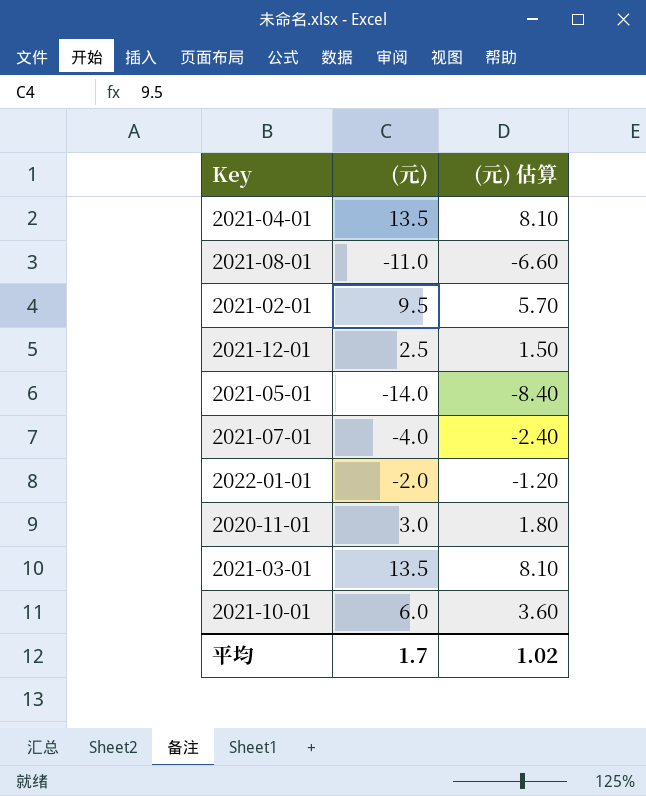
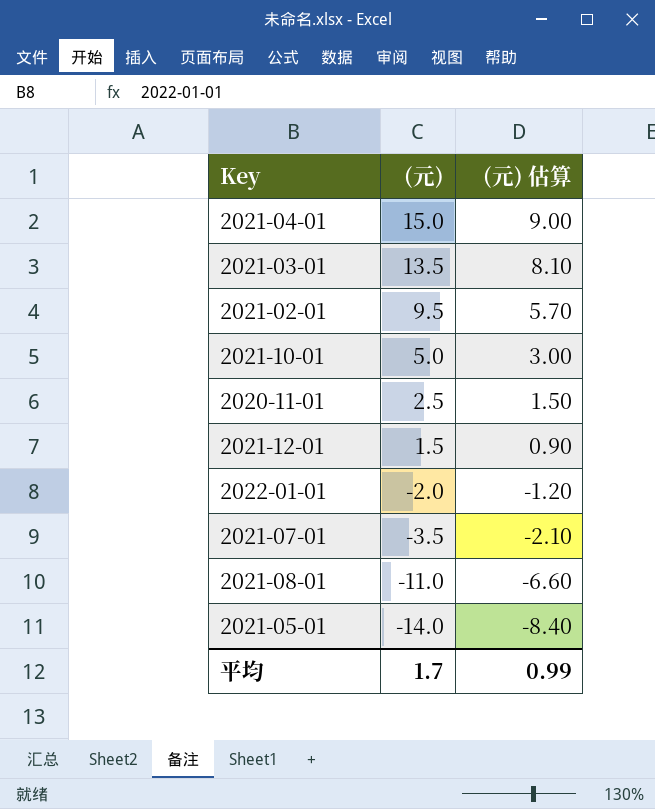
row order: none -> (元) descending
2021-04-01 | (元): 13.5 -> 15.0
2021-04-01 | (元) 估算: 8.10 -> 9.00
2021-10-01 | (元): 6.0 -> 5.0
2021-10-01 | (元) 估算: 3.60 -> 3.00
2020-11-01 | (元): 3.0 -> 2.5
2020-11-01 | (元) 估算: 1.80 -> 1.50
2021-12-01 | (元): 2.5 -> 1.5
2021-12-01 | (元) 估算: 1.50 -> 0.90
2021-07-01 | (元): -4.0 -> -3.5
2021-07-01 | (元) 估算: -2.40 -> -2.10
平均 | (元) 估算: 1.02 -> 0.99

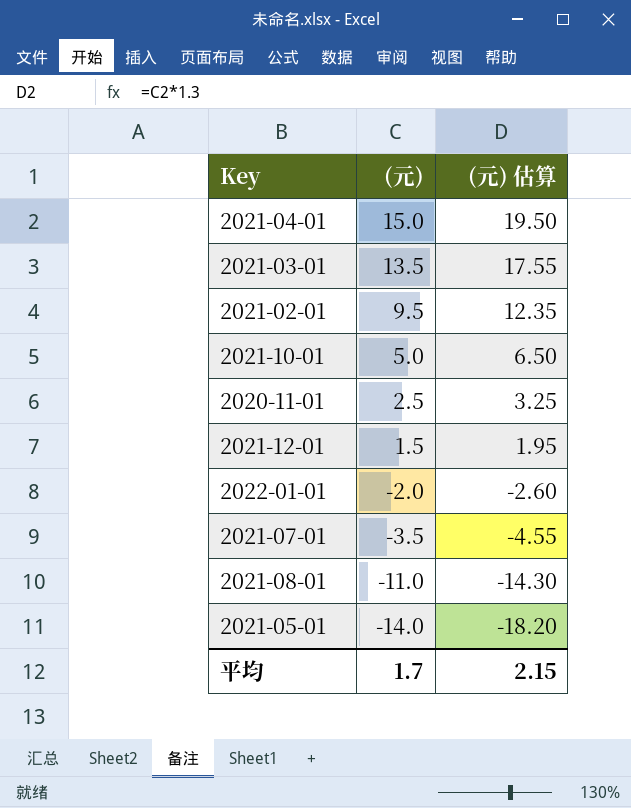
column (元) 估算 | formula: [(元)] * 0.6 -> [(元)] * 1.3
平均 | (元) 估算: 0.99 -> 2.15

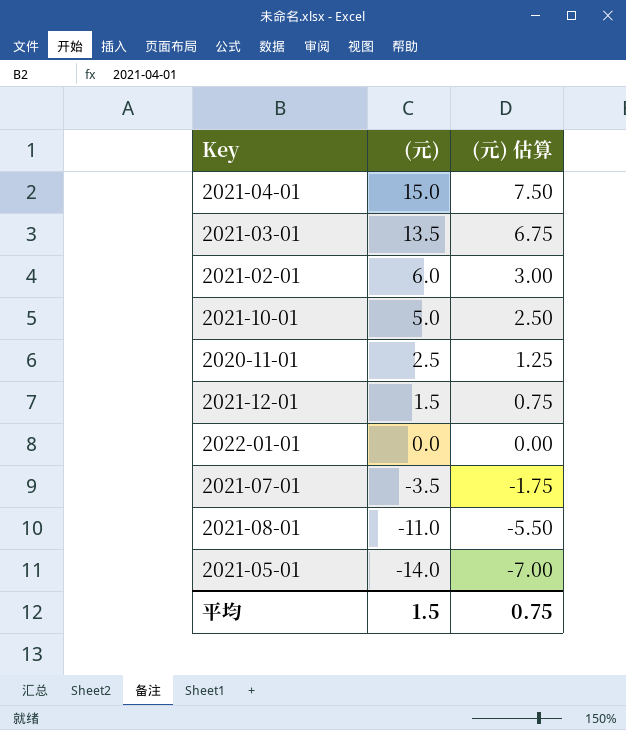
column (元) 估算 | formula: [(元)] * 1.3 -> [(元)] * 0.5
2021-02-01 | (元): 9.5 -> 6.0
2022-01-01 | (元): -2.0 -> 0.0
平均 | (元): 1.7 -> 1.5
平均 | (元) 估算: 2.15 -> 0.75

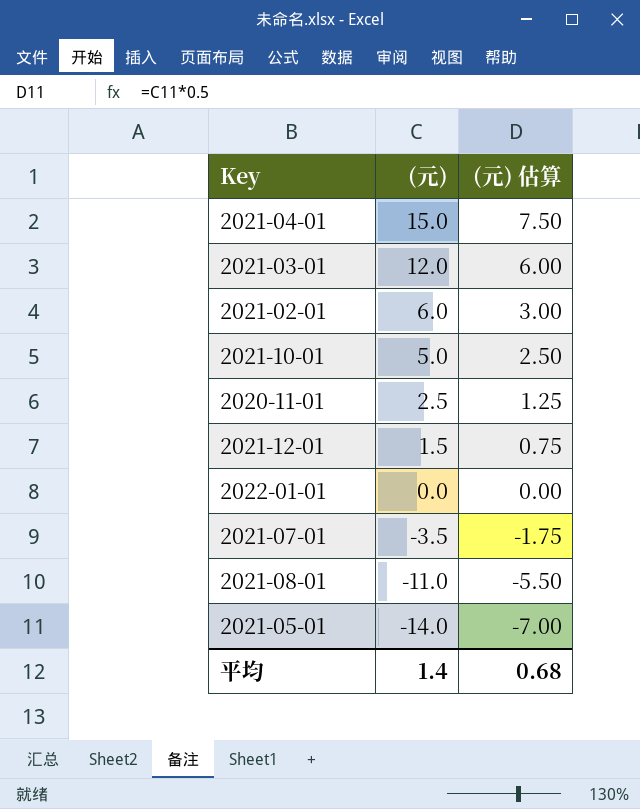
2021-03-01 | (元): 13.5 -> 12.0
2021-03-01 | (元) 估算: 6.75 -> 6.00
平均 | (元): 1.5 -> 1.4
平均 | (元) 估算: 0.75 -> 0.68

